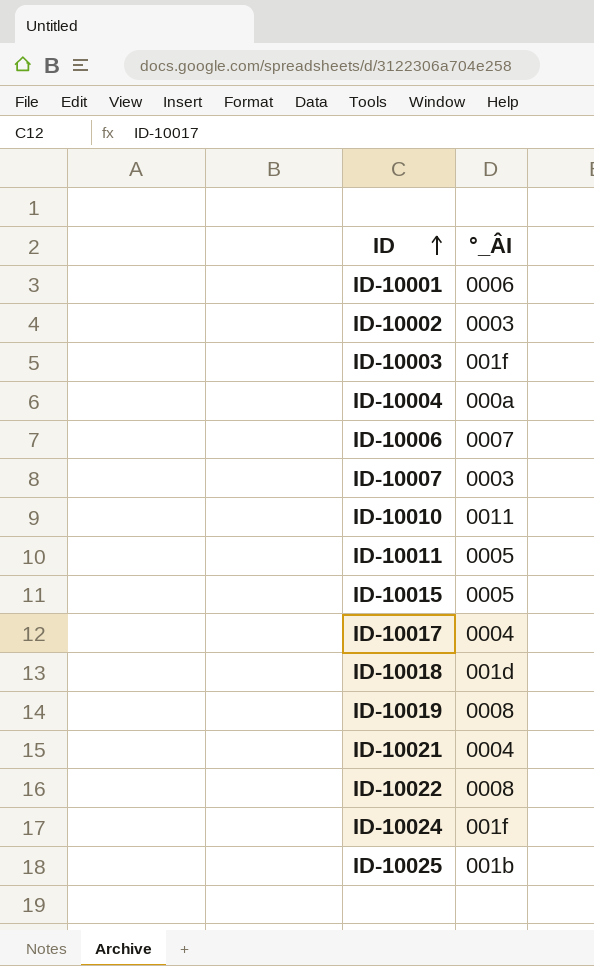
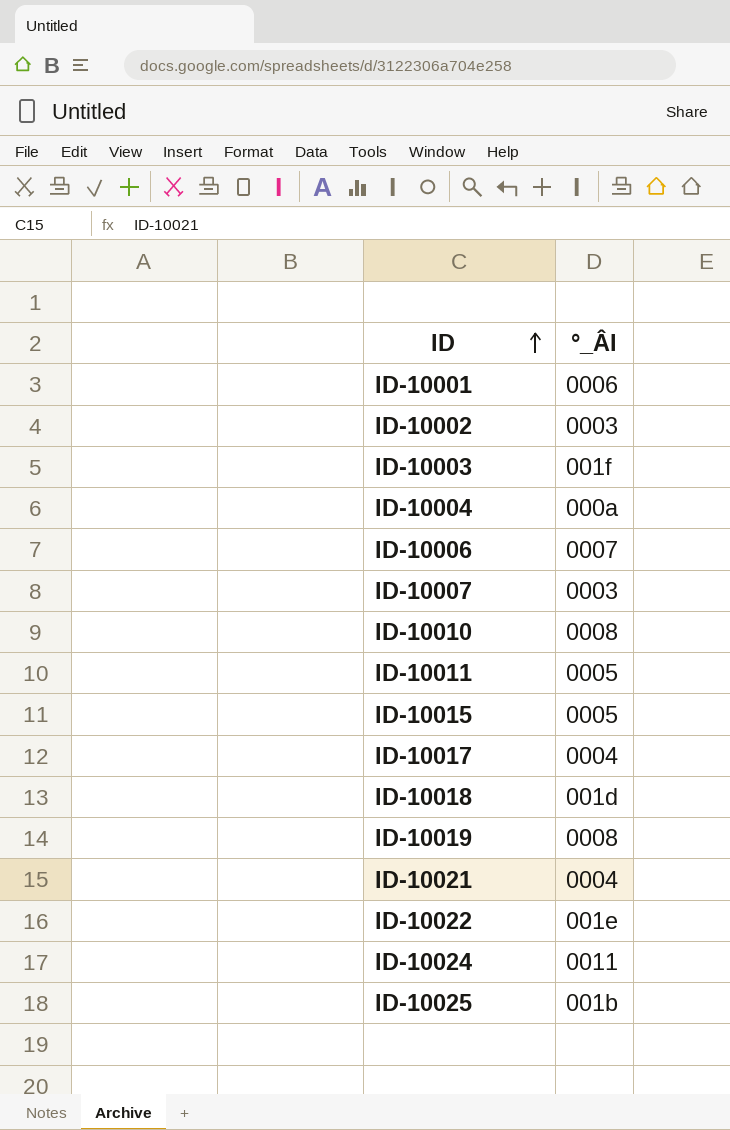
ID-10010 | °_ÂI: 0011 -> 0008
ID-10022 | °_ÂI: 0008 -> 001e
ID-10024 | °_ÂI: 001f -> 0011

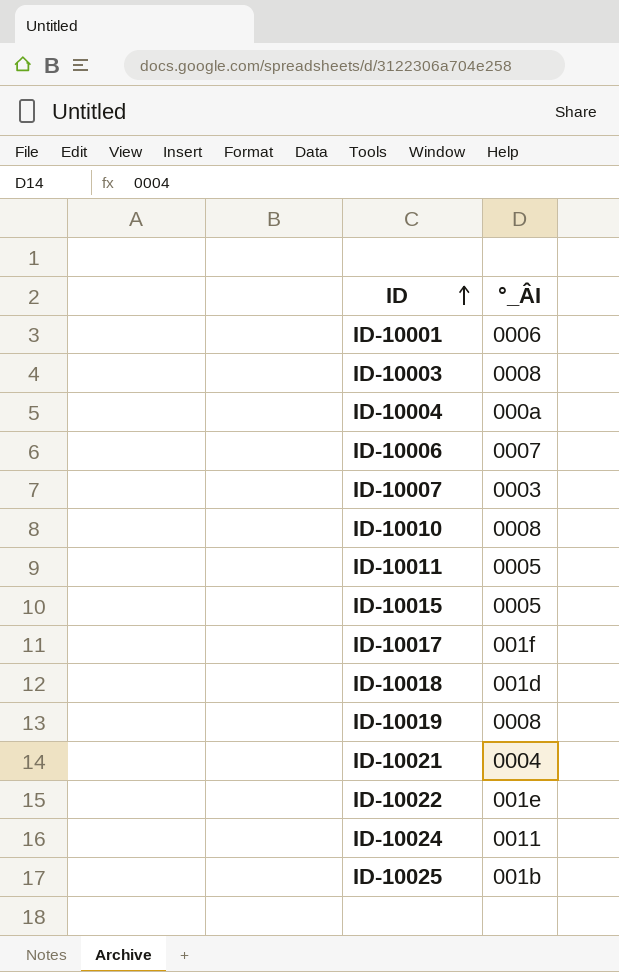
row ID-10002: 0003 -> none
ID-10003 | °_ÂI: 001f -> 0008
ID-10017 | °_ÂI: 0004 -> 001f

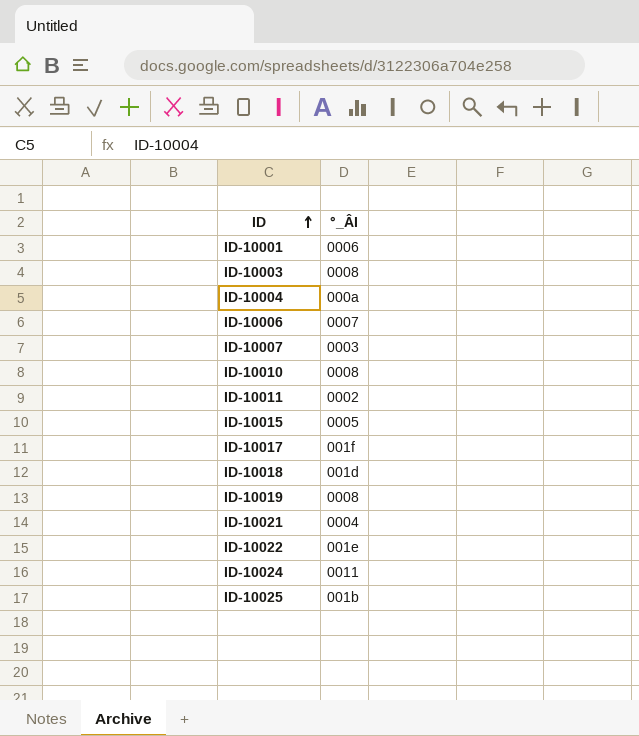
ID-10011 | °_ÂI: 0005 -> 0002

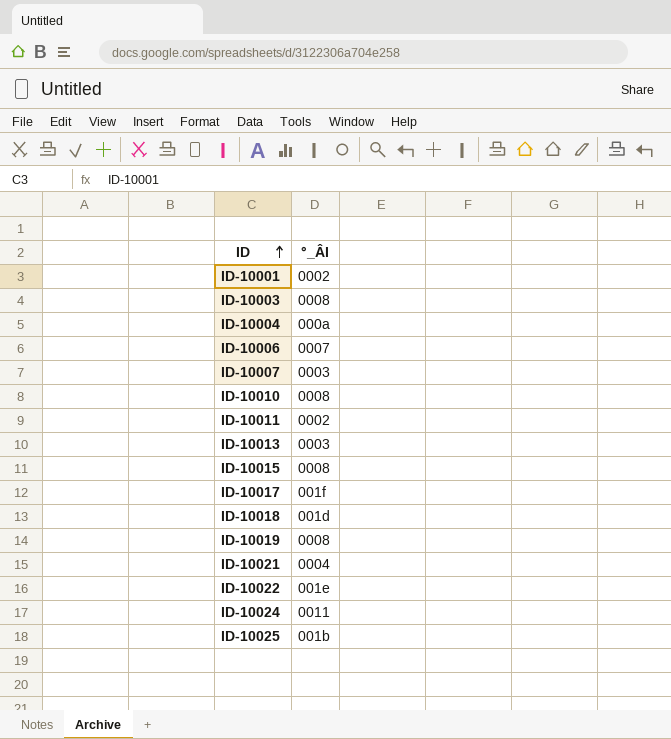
ID-10001 | °_ÂI: 0006 -> 0002
row ID-10013: none -> 0003
ID-10015 | °_ÂI: 0005 -> 0008

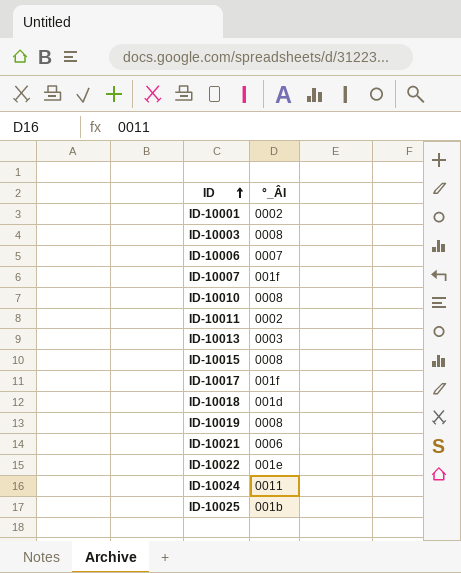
row ID-10004: 000a -> none
ID-10007 | °_ÂI: 0003 -> 001f
ID-10021 | °_ÂI: 0004 -> 0006

